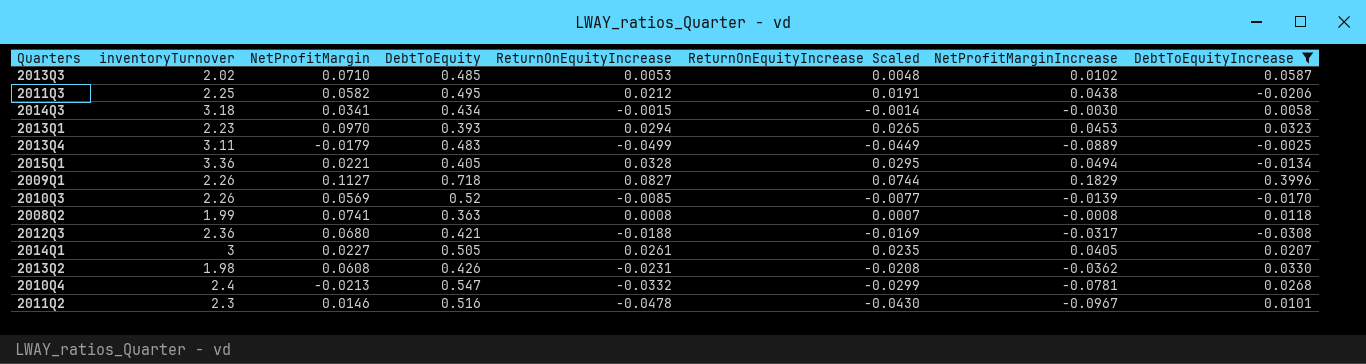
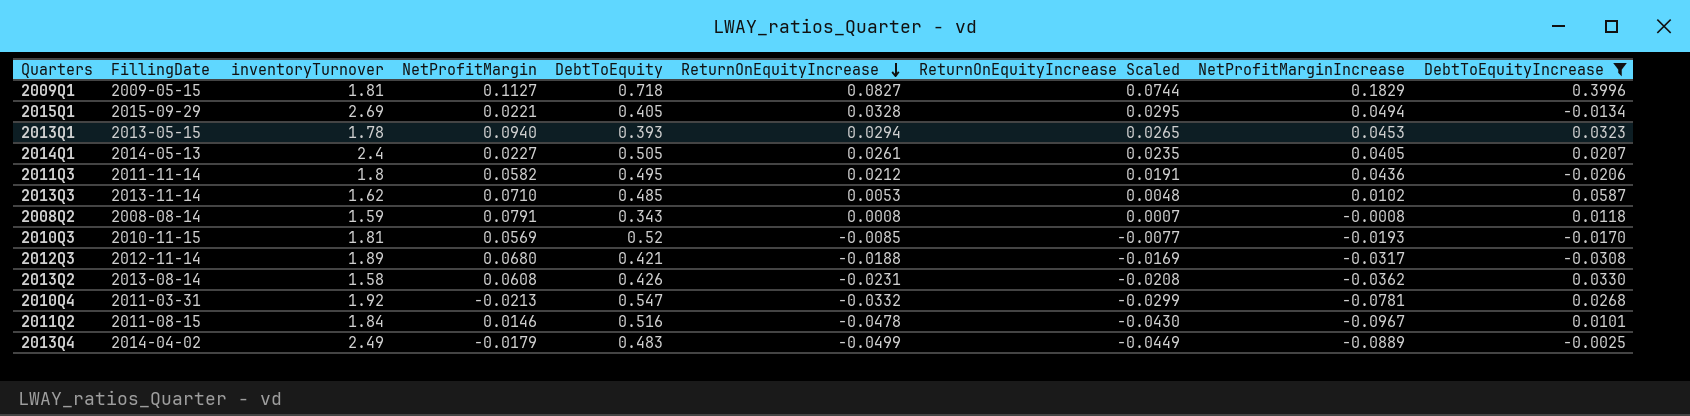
row order: none -> ReturnOnEquityIncrease descending
column FillingDate | position: none -> 2
row 2014Q3: 3.18 | 0.0341 | 0.434 | -0.0015 | -0.0014 | -0.0030 | 0.0058 -> none
2009Q1 | inventoryTurnover: 2.26 -> 1.81
2015Q1 | inventoryTurnover: 3.36 -> 2.69
2013Q1 | inventoryTurnover: 2.23 -> 1.78
2013Q1 | NetProfitMargin: 0.0970 -> 0.0940
2014Q1 | inventoryTurnover: 3 -> 2.4
2011Q3 | inventoryTurnover: 2.25 -> 1.8
2011Q3 | NetProfitMarginIncrease: 0.0438 -> 0.0436
2013Q3 | inventoryTurnover: 2.02 -> 1.62
2008Q2 | inventoryTurnover: 1.99 -> 1.59
2008Q2 | NetProfitMargin: 0.0741 -> 0.0791
2008Q2 | DebtToEquity: 0.363 -> 0.343
2010Q3 | inventoryTurnover: 2.26 -> 1.81
2010Q3 | NetProfitMarginIncrease: -0.0139 -> -0.0193
2012Q3 | inventoryTurnover: 2.36 -> 1.89
2013Q2 | inventoryTurnover: 1.98 -> 1.58
2010Q4 | inventoryTurnover: 2.4 -> 1.92
2011Q2 | inventoryTurnover: 2.3 -> 1.84
2013Q4 | inventoryTurnover: 3.11 -> 2.49

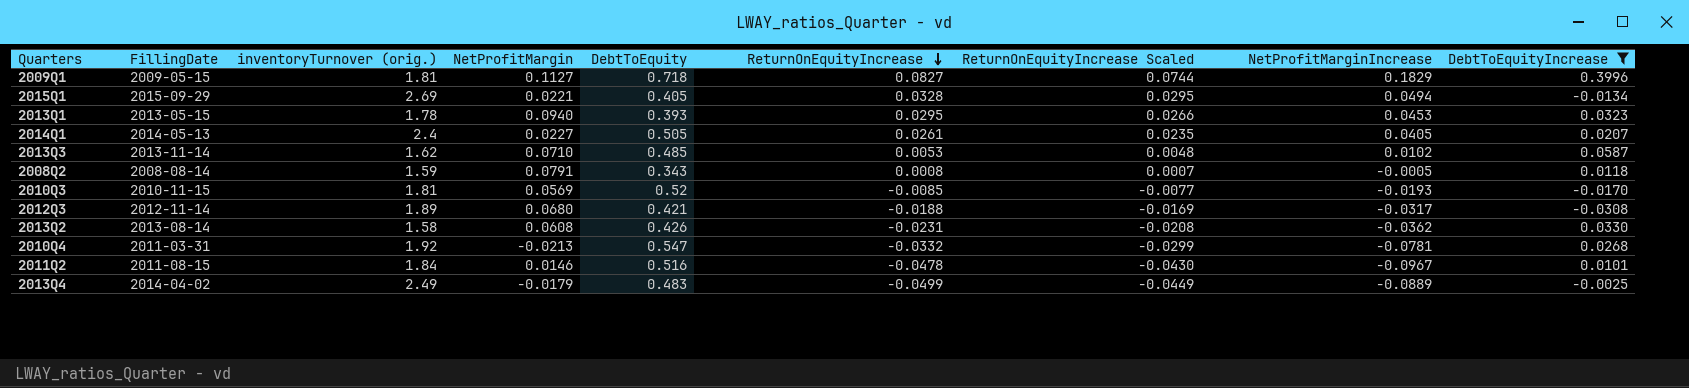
column name: inventoryTurnover -> inventoryTurnover (orig.)
row 2011Q3: 2011-11-14 | 1.8 | 0.0582 | 0.495 | 0.0212 | 0.0191 | 0.0436 | -0.0206 -> none
2013Q1 | ReturnOnEquityIncrease: 0.0294 -> 0.0295
2013Q1 | ReturnOnEquityIncrease Scaled: 0.0265 -> 0.0266
2008Q2 | NetProfitMarginIncrease: -0.0008 -> -0.0005

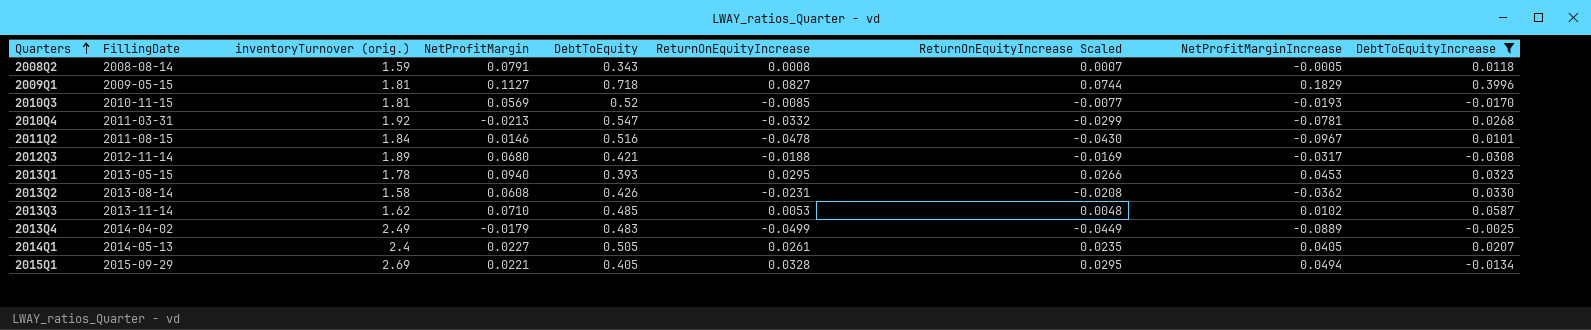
row order: ReturnOnEquityIncrease descending -> Quarters ascending

